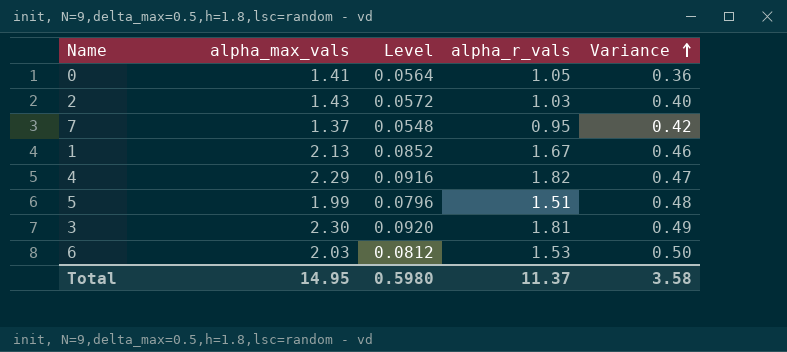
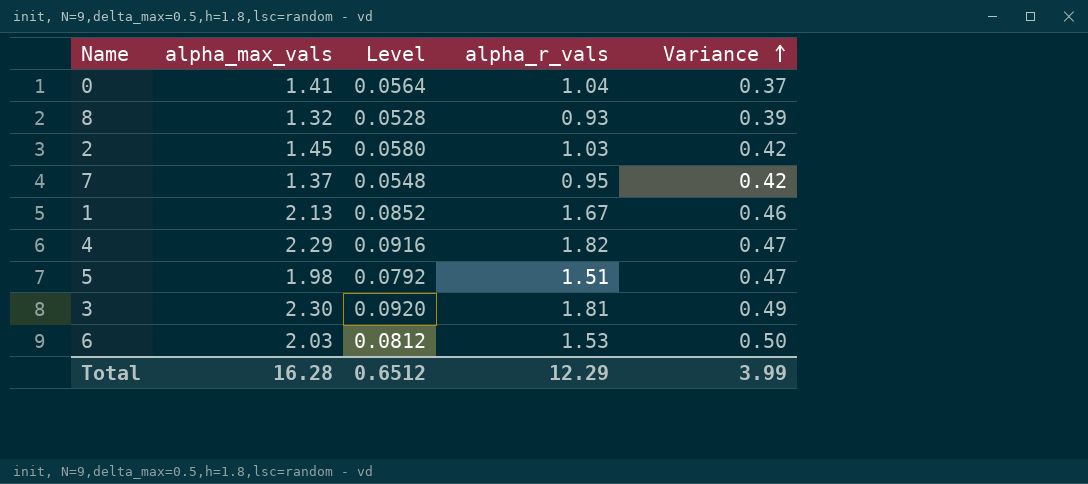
0 | alpha_r_vals: 1.05 -> 1.04
0 | Variance: 0.36 -> 0.37
row 8: none -> 1.32 | 0.0528 | 0.93 | 0.39
2 | alpha_max_vals: 1.43 -> 1.45
2 | Level: 0.0572 -> 0.0580
2 | Variance: 0.40 -> 0.42
5 | alpha_max_vals: 1.99 -> 1.98
5 | Level: 0.0796 -> 0.0792
5 | Variance: 0.48 -> 0.47
Total | alpha_max_vals: 14.95 -> 16.28
Total | Level: 0.5980 -> 0.6512
Total | alpha_r_vals: 11.37 -> 12.29
Total | Variance: 3.58 -> 3.99

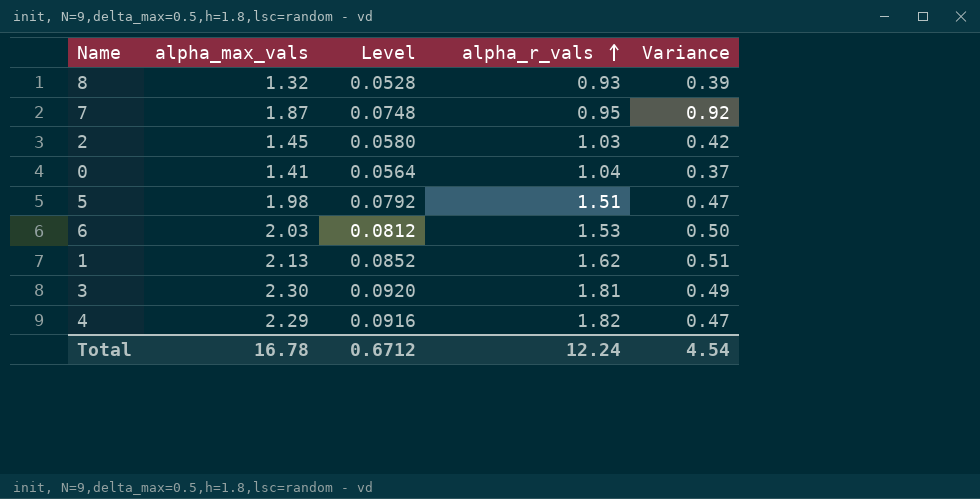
row order: Variance ascending -> alpha_r_vals ascending
7 | alpha_max_vals: 1.37 -> 1.87
7 | Level: 0.0548 -> 0.0748
7 | Variance: 0.42 -> 0.92
1 | alpha_r_vals: 1.67 -> 1.62
1 | Variance: 0.46 -> 0.51
Total | alpha_max_vals: 16.28 -> 16.78
Total | Level: 0.6512 -> 0.6712
Total | alpha_r_vals: 12.29 -> 12.24
Total | Variance: 3.99 -> 4.54

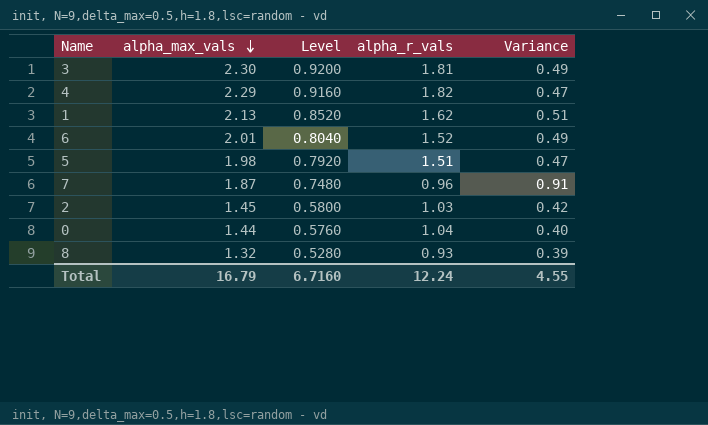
row order: alpha_r_vals ascending -> alpha_max_vals descending
column Level | formula: [alpha_max_vals] * 0.04 -> [alpha_max_vals] * 0.4
6 | alpha_max_vals: 2.03 -> 2.01
6 | alpha_r_vals: 1.53 -> 1.52
6 | Variance: 0.50 -> 0.49
7 | alpha_r_vals: 0.95 -> 0.96
7 | Variance: 0.92 -> 0.91
0 | alpha_max_vals: 1.41 -> 1.44
0 | Variance: 0.37 -> 0.40
Total | alpha_max_vals: 16.78 -> 16.79
Total | Level: 0.6712 -> 6.7160
Total | Variance: 4.54 -> 4.55

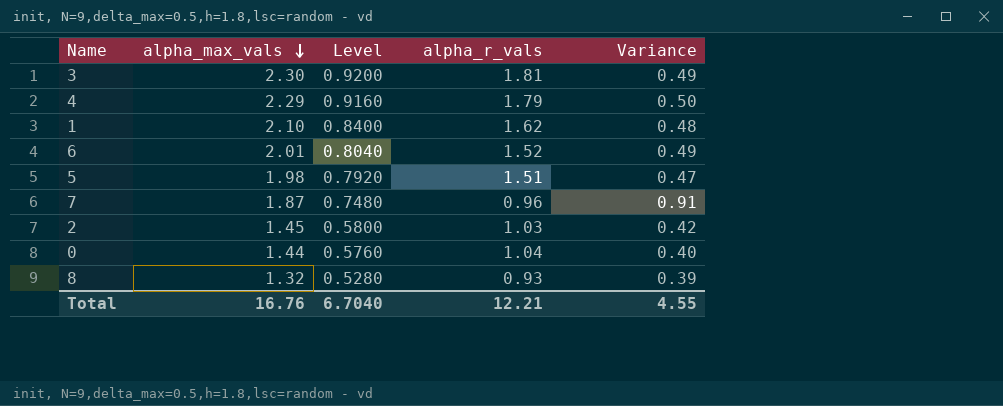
4 | alpha_r_vals: 1.82 -> 1.79
4 | Variance: 0.47 -> 0.50
1 | alpha_max_vals: 2.13 -> 2.10
1 | Level: 0.8520 -> 0.8400
1 | Variance: 0.51 -> 0.48
Total | alpha_max_vals: 16.79 -> 16.76
Total | Level: 6.7160 -> 6.7040
Total | alpha_r_vals: 12.24 -> 12.21

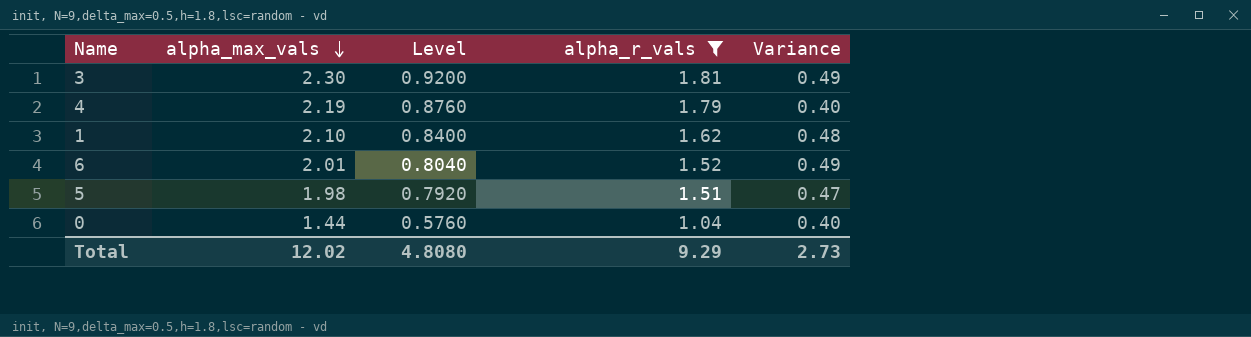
filter: none -> alpha_r_vals >= 1.04
4 | alpha_max_vals: 2.29 -> 2.19
4 | Level: 0.9160 -> 0.8760
4 | Variance: 0.50 -> 0.40
Total | alpha_max_vals: 16.76 -> 12.02
Total | Level: 6.7040 -> 4.8080
Total | alpha_r_vals: 12.21 -> 9.29
Total | Variance: 4.55 -> 2.73

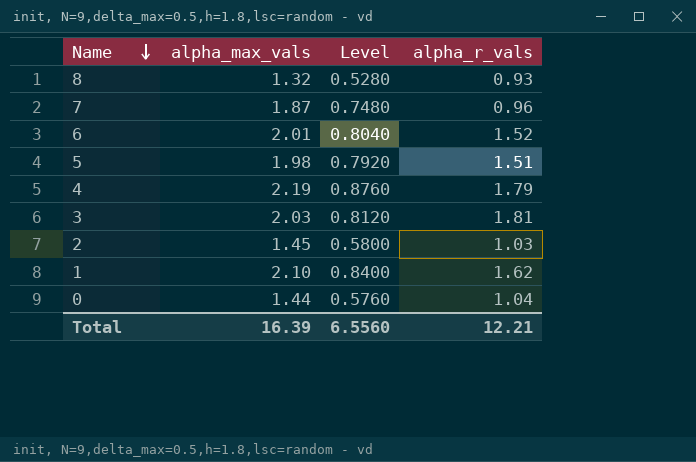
filter: alpha_r_vals >= 1.04 -> none
row order: alpha_max_vals descending -> Name descending
column Variance | formula: [alpha_max_vals] - [alpha_r_vals] -> none
3 | alpha_max_vals: 2.30 -> 2.03
3 | Level: 0.9200 -> 0.8120
Total | alpha_max_vals: 12.02 -> 16.39
Total | Level: 4.8080 -> 6.5560
Total | alpha_r_vals: 9.29 -> 12.21

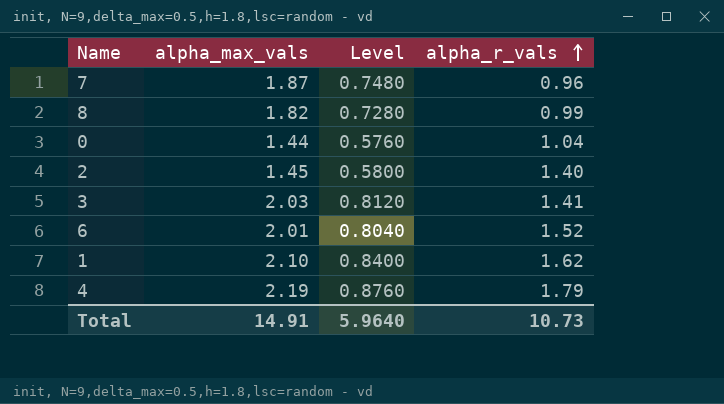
row order: Name descending -> alpha_r_vals ascending
row 5: 1.98 | 0.7920 | 1.51 -> none
8 | alpha_max_vals: 1.32 -> 1.82
8 | Level: 0.5280 -> 0.7280
8 | alpha_r_vals: 0.93 -> 0.99
2 | alpha_r_vals: 1.03 -> 1.40
3 | alpha_r_vals: 1.81 -> 1.41
Total | alpha_max_vals: 16.39 -> 14.91
Total | Level: 6.5560 -> 5.9640
Total | alpha_r_vals: 12.21 -> 10.73

